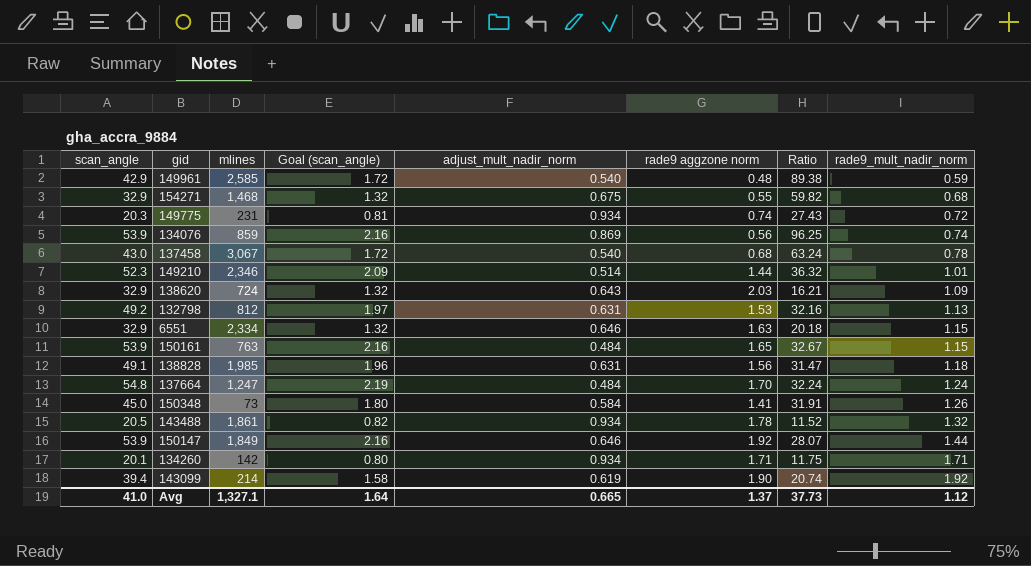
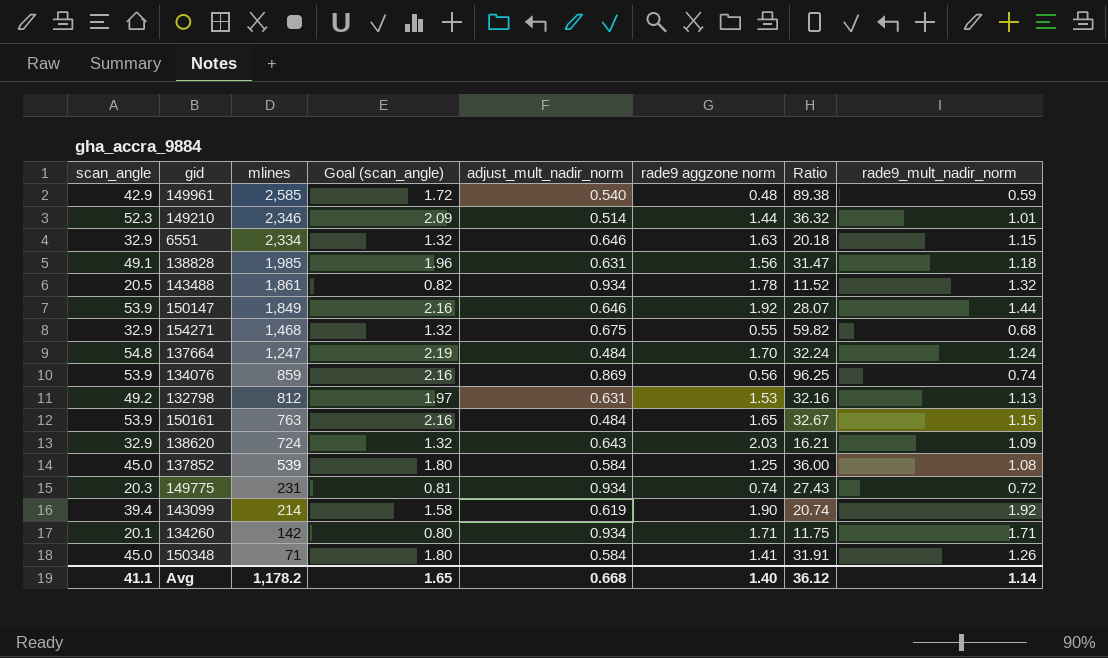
row order: rade9_mult_nadir_norm ascending -> mlines descending
row 137458: 43.0 | 3,067 | 1.72 | 0.540 | 0.68 | 63.24 | 0.78 -> none
row 137852: none -> 45.0 | 539 | 1.80 | 0.584 | 1.25 | 36.00 | 1.08
150348 | mlines: 73 -> 71
Avg | scan_angle: 41.0 -> 41.1
Avg | mlines: 1,327.1 -> 1,178.2
Avg | Goal (scan_angle): 1.64 -> 1.65
Avg | adjust_mult_nadir_norm: 0.665 -> 0.668
Avg | rade9 aggzone norm: 1.37 -> 1.40
Avg | Ratio: 37.73 -> 36.12
Avg | rade9_mult_nadir_norm: 1.12 -> 1.14

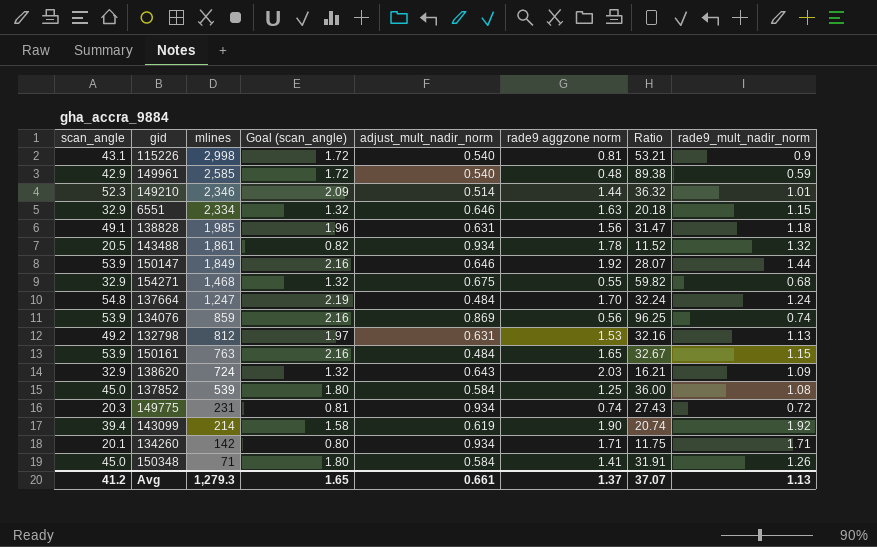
row 115226: none -> 43.1 | 2,998 | 1.72 | 0.540 | 0.81 | 53.21 | 0.9
Avg | scan_angle: 41.1 -> 41.2
Avg | mlines: 1,178.2 -> 1,279.3
Avg | adjust_mult_nadir_norm: 0.668 -> 0.661
Avg | rade9 aggzone norm: 1.40 -> 1.37
Avg | Ratio: 36.12 -> 37.07
Avg | rade9_mult_nadir_norm: 1.14 -> 1.13

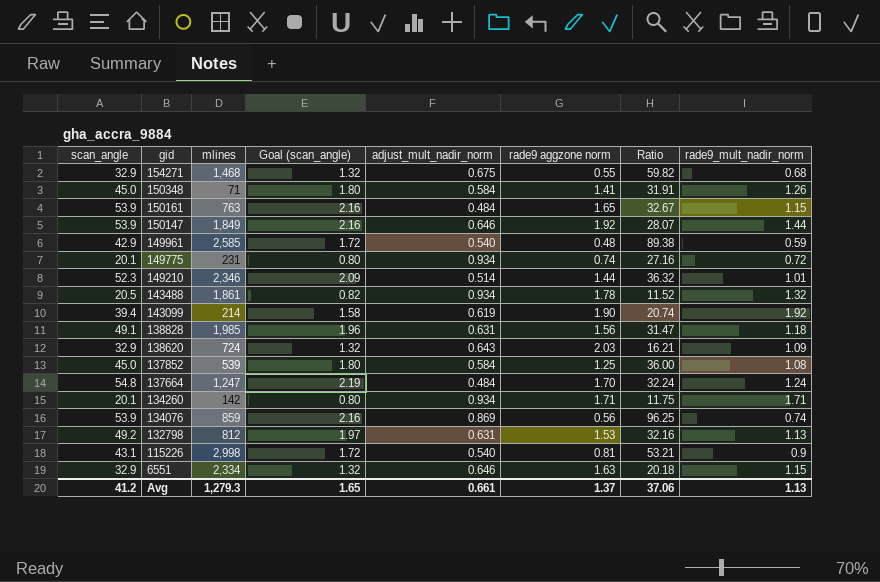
row order: mlines descending -> gid descending
149775 | scan_angle: 20.3 -> 20.1
149775 | Goal (scan_angle): 0.81 -> 0.80
149775 | Ratio: 27.43 -> 27.16
Avg | Ratio: 37.07 -> 37.06

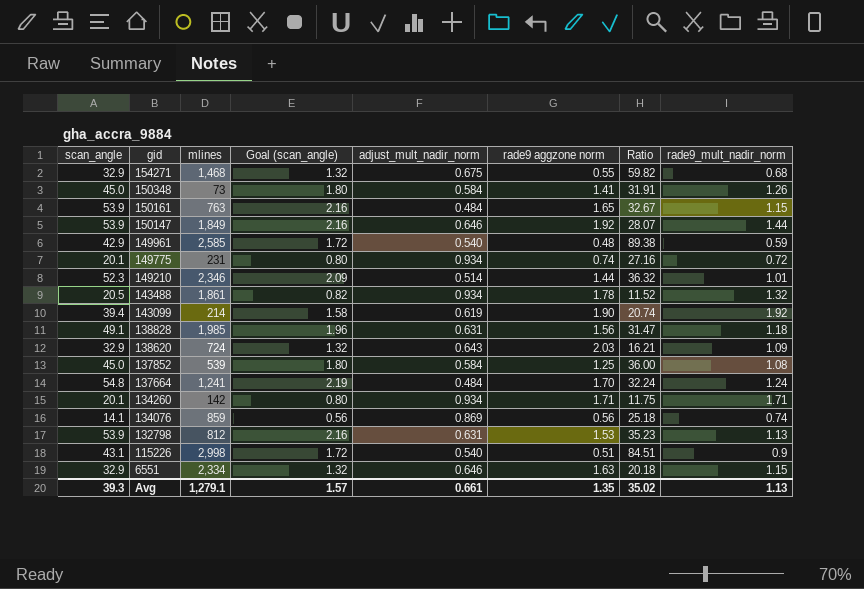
150348 | mlines: 71 -> 73
137664 | mlines: 1,247 -> 1,241
134076 | scan_angle: 53.9 -> 14.1
134076 | Goal (scan_angle): 2.16 -> 0.56
134076 | Ratio: 96.25 -> 25.18
132798 | scan_angle: 49.2 -> 53.9
132798 | Goal (scan_angle): 1.97 -> 2.16
132798 | Ratio: 32.16 -> 35.23
115226 | rade9 aggzone norm: 0.81 -> 0.51
115226 | Ratio: 53.21 -> 84.51
Avg | scan_angle: 41.2 -> 39.3
Avg | mlines: 1,279.3 -> 1,279.1
Avg | Goal (scan_angle): 1.65 -> 1.57
Avg | rade9 aggzone norm: 1.37 -> 1.35
Avg | Ratio: 37.06 -> 35.02

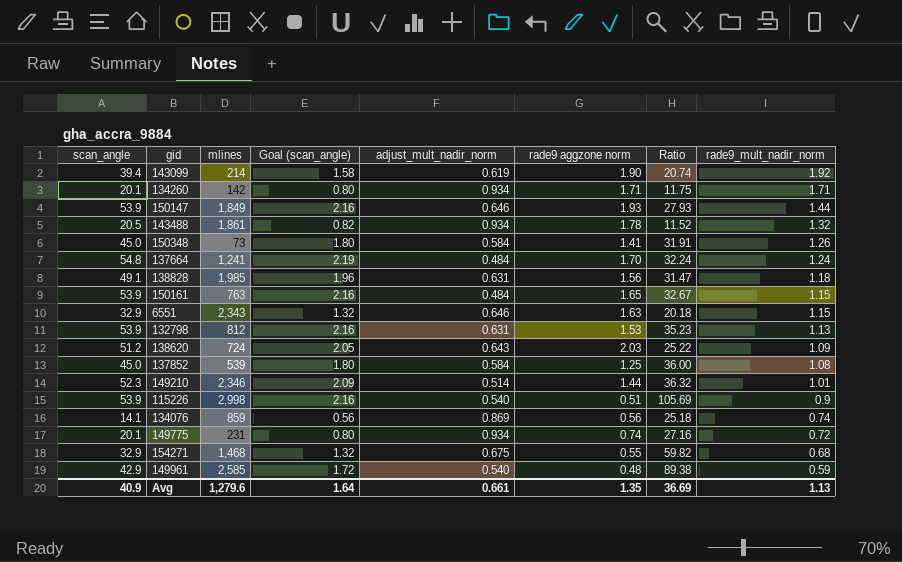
row order: gid descending -> rade9_mult_nadir_norm descending
150147 | rade9 aggzone norm: 1.92 -> 1.93
150147 | Ratio: 28.07 -> 27.93
6551 | mlines: 2,334 -> 2,343
138620 | scan_angle: 32.9 -> 51.2
138620 | Goal (scan_angle): 1.32 -> 2.05
138620 | Ratio: 16.21 -> 25.22
115226 | scan_angle: 43.1 -> 53.9
115226 | Goal (scan_angle): 1.72 -> 2.16
115226 | Ratio: 84.51 -> 105.69
Avg | scan_angle: 39.3 -> 40.9
Avg | mlines: 1,279.1 -> 1,279.6
Avg | Goal (scan_angle): 1.57 -> 1.64
Avg | Ratio: 35.02 -> 36.69

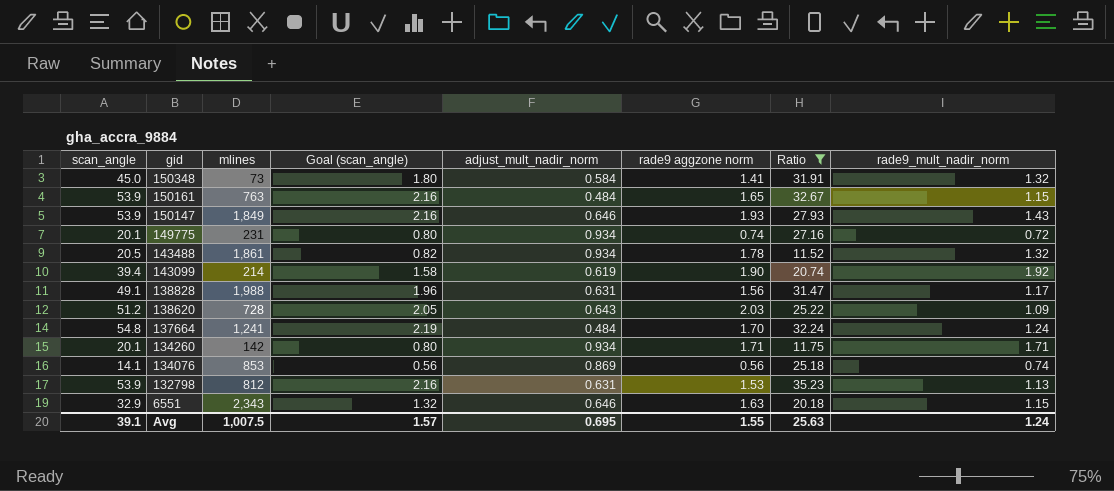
filter: none -> Ratio <= 35.23
row order: rade9_mult_nadir_norm descending -> gid descending
150348 | rade9_mult_nadir_norm: 1.26 -> 1.32
150147 | rade9_mult_nadir_norm: 1.44 -> 1.43
138828 | mlines: 1,985 -> 1,988
138828 | rade9_mult_nadir_norm: 1.18 -> 1.17
138620 | mlines: 724 -> 728
134076 | mlines: 859 -> 853
Avg | scan_angle: 40.9 -> 39.1
Avg | mlines: 1,279.6 -> 1,007.5
Avg | Goal (scan_angle): 1.64 -> 1.57
Avg | adjust_mult_nadir_norm: 0.661 -> 0.695
Avg | rade9 aggzone norm: 1.35 -> 1.55
Avg | Ratio: 36.69 -> 25.63
Avg | rade9_mult_nadir_norm: 1.13 -> 1.24

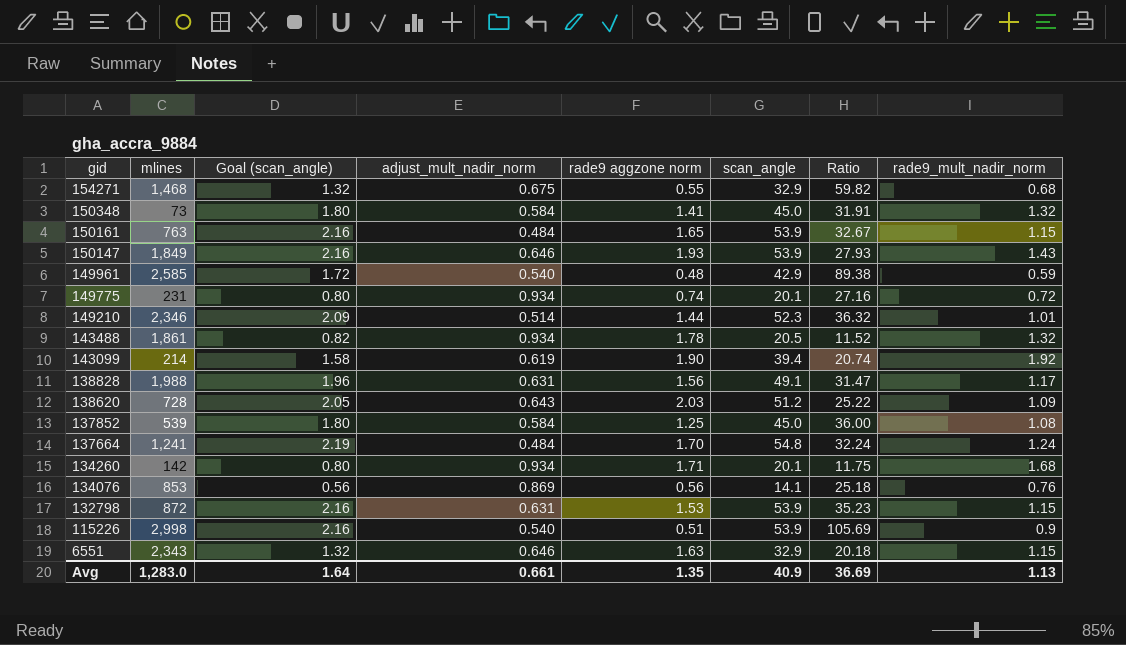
filter: Ratio <= 35.23 -> none
column scan_angle | position: 1 -> 6
134260 | rade9_mult_nadir_norm: 1.71 -> 1.68
134076 | rade9_mult_nadir_norm: 0.74 -> 0.76
132798 | mlines: 812 -> 872
132798 | rade9_mult_nadir_norm: 1.13 -> 1.15
Avg | mlines: 1,007.5 -> 1,283.0
Avg | Goal (scan_angle): 1.57 -> 1.64
Avg | adjust_mult_nadir_norm: 0.695 -> 0.661
Avg | rade9 aggzone norm: 1.55 -> 1.35
Avg | scan_angle: 39.1 -> 40.9
Avg | Ratio: 25.63 -> 36.69
Avg | rade9_mult_nadir_norm: 1.24 -> 1.13

